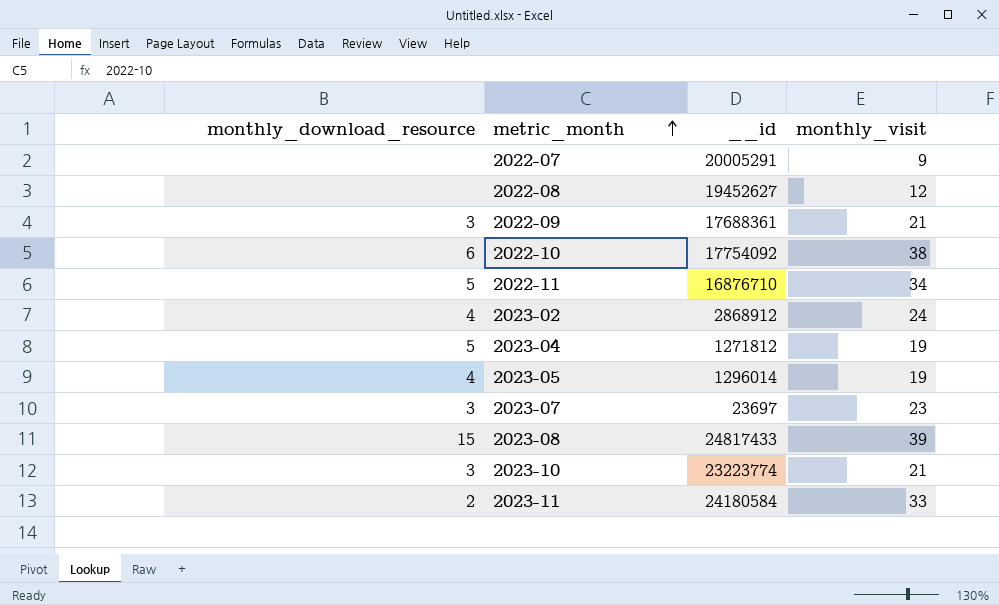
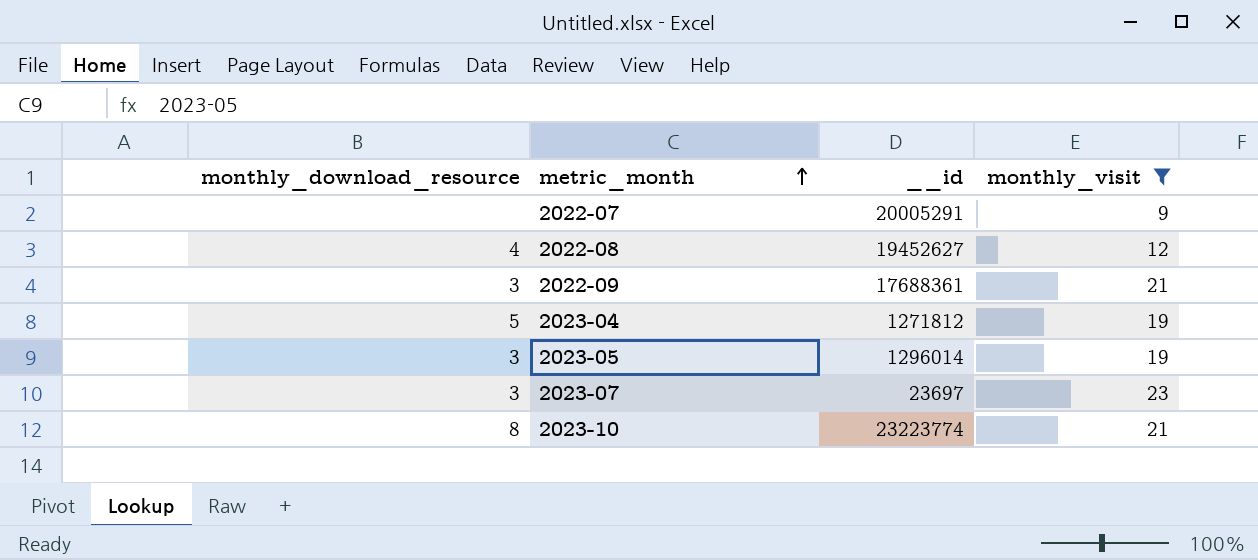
filter: none -> monthly_visit <= 23
2022-08 | monthly_download_resource: none -> 4
2023-05 | monthly_download_resource: 4 -> 3
2023-10 | monthly_download_resource: 3 -> 8

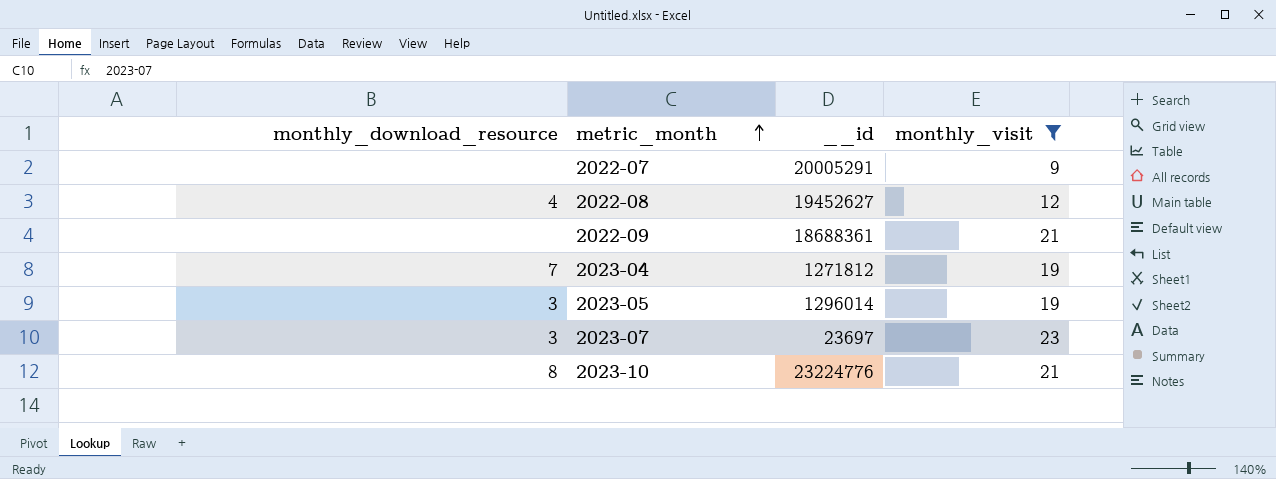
2022-09 | monthly_download_resource: 3 -> none
2022-09 | __id: 17688361 -> 18688361
2023-04 | monthly_download_resource: 5 -> 7
2023-10 | __id: 23223774 -> 23224776

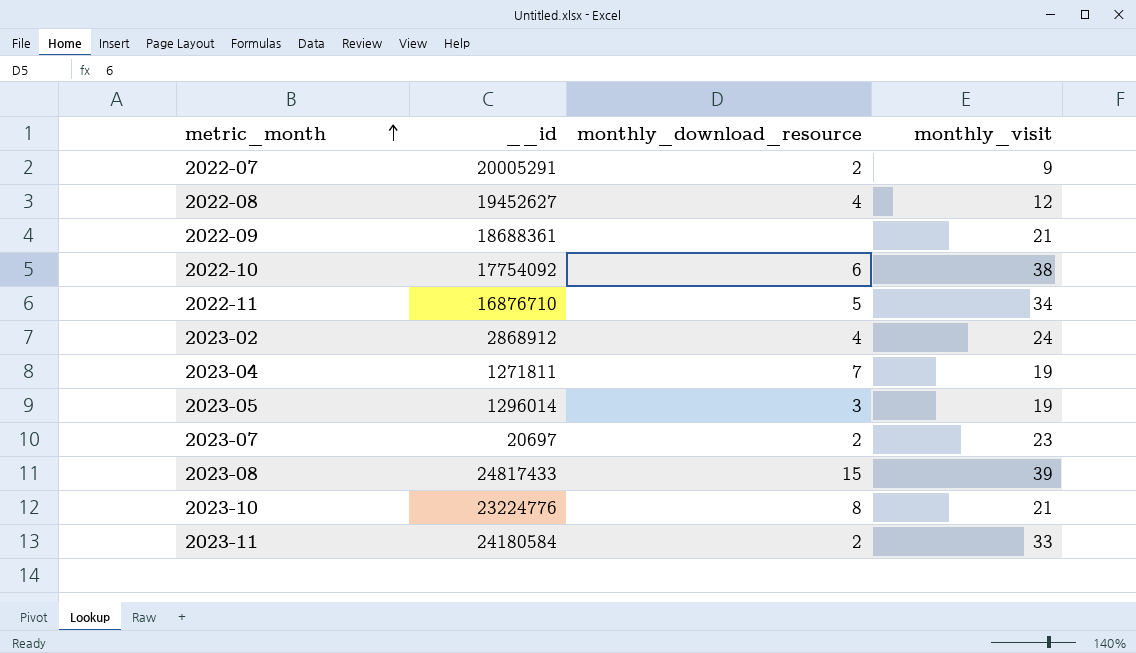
filter: monthly_visit <= 23 -> none
column monthly_download_resource | position: 1 -> 3
2022-07 | monthly_download_resource: none -> 2
2023-04 | __id: 1271812 -> 1271811
2023-07 | __id: 23697 -> 20697
2023-07 | monthly_download_resource: 3 -> 2

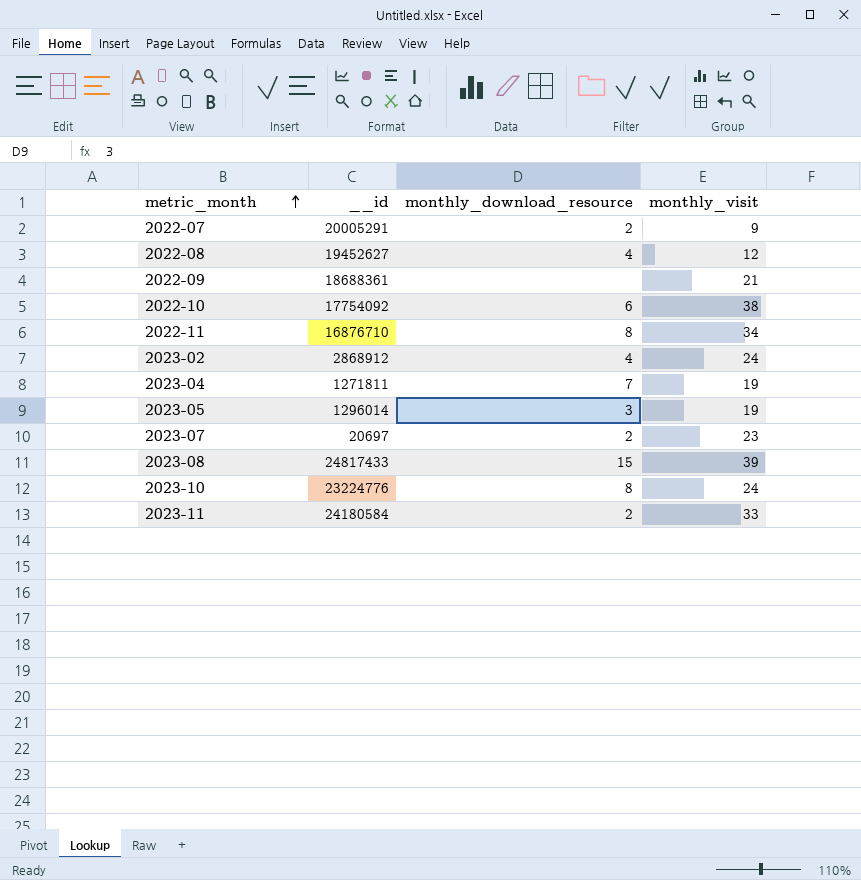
2022-11 | monthly_download_resource: 5 -> 8
2023-10 | monthly_visit: 21 -> 24

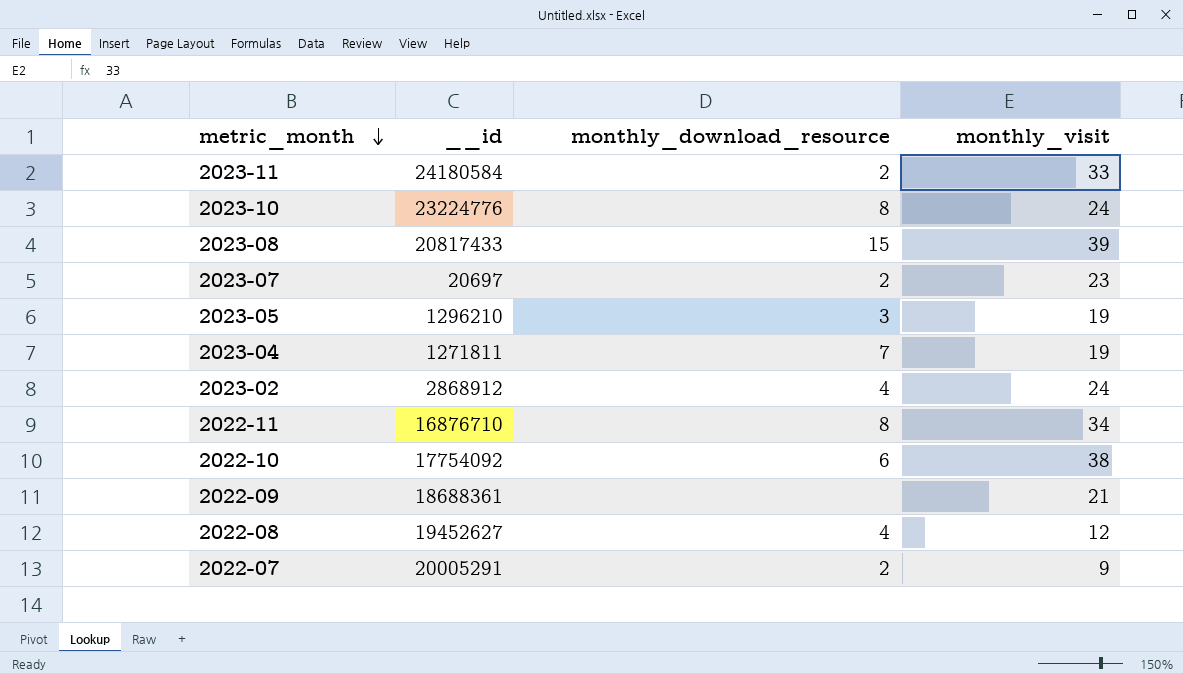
row order: metric_month ascending -> metric_month descending
2023-08 | __id: 24817433 -> 20817433
2023-05 | __id: 1296014 -> 1296210

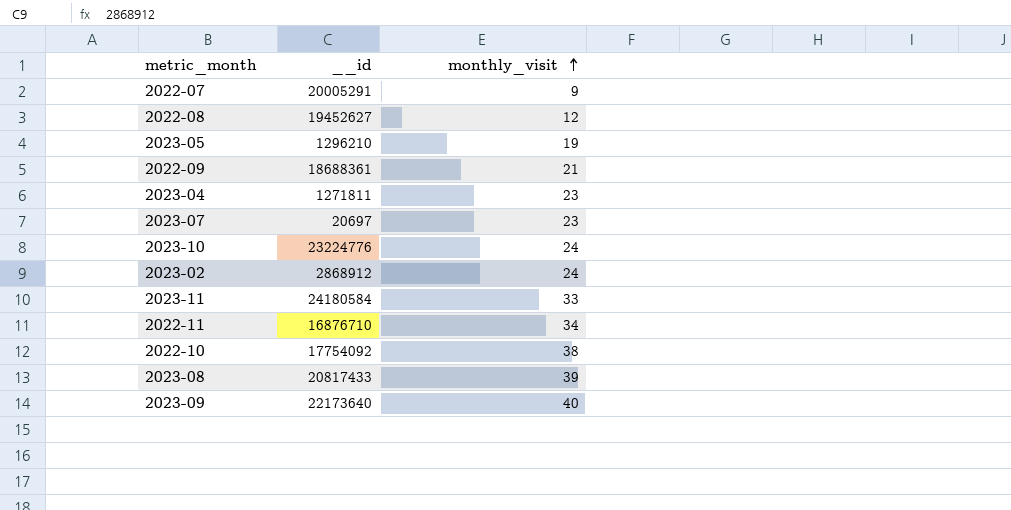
row order: metric_month descending -> monthly_visit ascending
column monthly_download_resource | position: 3 -> none
2023-04 | monthly_visit: 19 -> 23
row 2023-09: none -> 22173640 | 40

